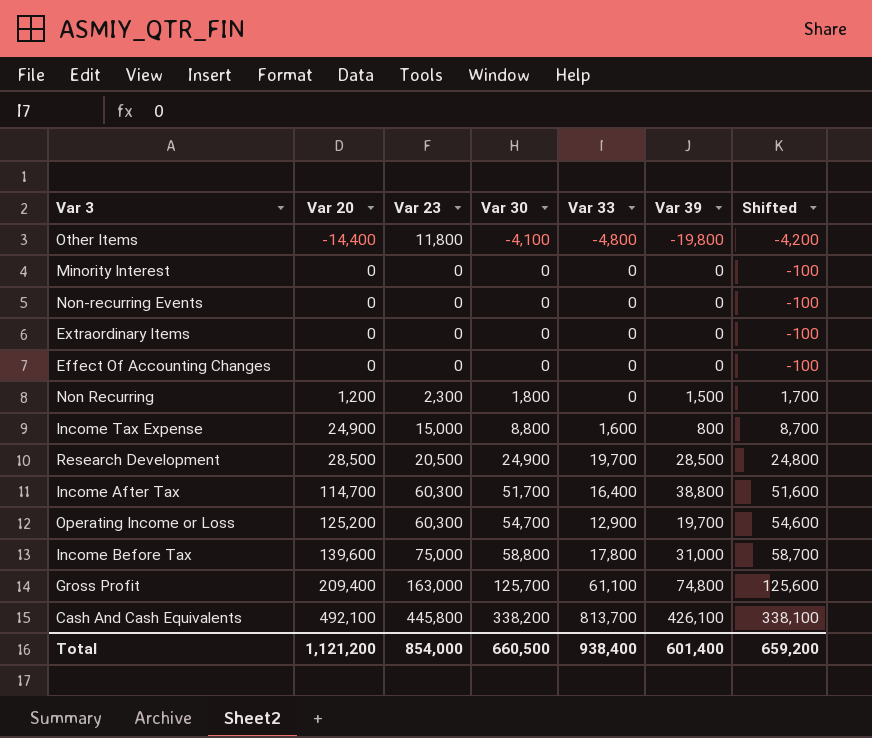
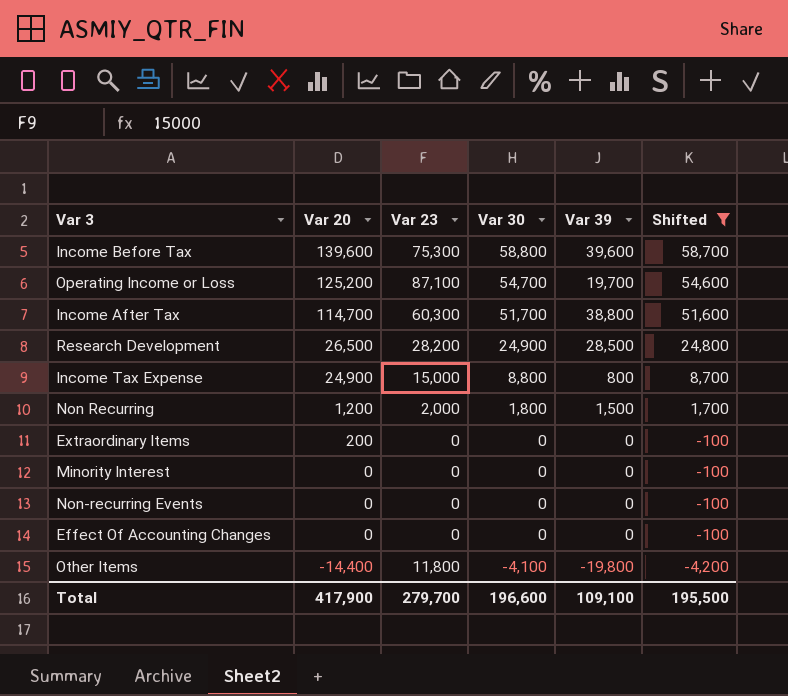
filter: none -> Shifted <= 58,700
row order: Var 20 ascending -> Var 20 descending
column Var 33 | position: 5 -> none
Income Before Tax | Var 23: 75,000 -> 75,300
Income Before Tax | Var 39: 31,000 -> 39,600
Operating Income or Loss | Var 23: 60,300 -> 87,100
Research Development | Var 20: 28,500 -> 26,500
Research Development | Var 23: 20,500 -> 28,200
Non Recurring | Var 23: 2,300 -> 2,000
Extraordinary Items | Var 20: 0 -> 200
Total | Var 20: 1,121,200 -> 417,900
Total | Var 23: 854,000 -> 279,700
Total | Var 30: 660,500 -> 196,600
Total | Var 39: 601,400 -> 109,100
Total | Shifted: 659,200 -> 195,500

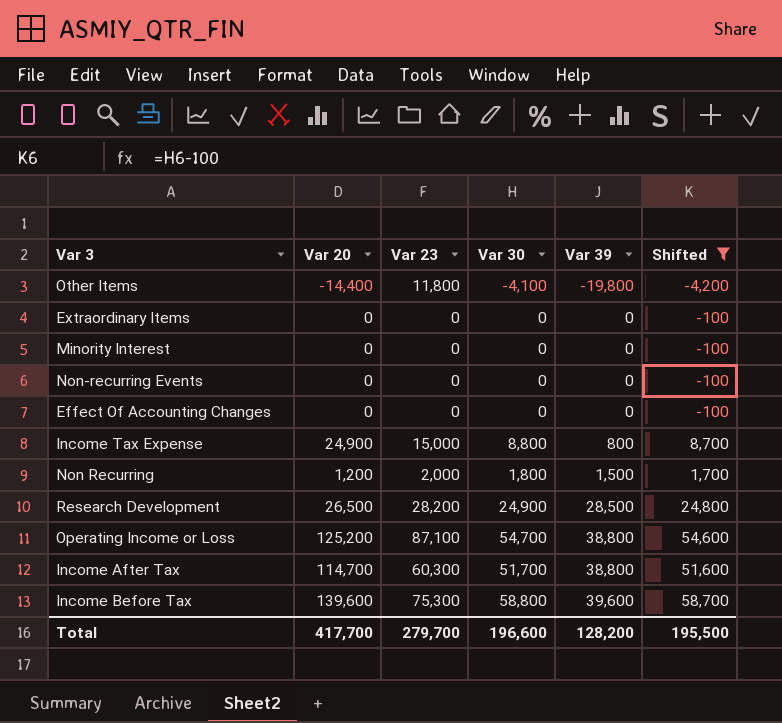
row order: Var 20 descending -> Var 39 ascending
Extraordinary Items | Var 20: 200 -> 0
Operating Income or Loss | Var 39: 19,700 -> 38,800
Total | Var 20: 417,900 -> 417,700
Total | Var 39: 109,100 -> 128,200

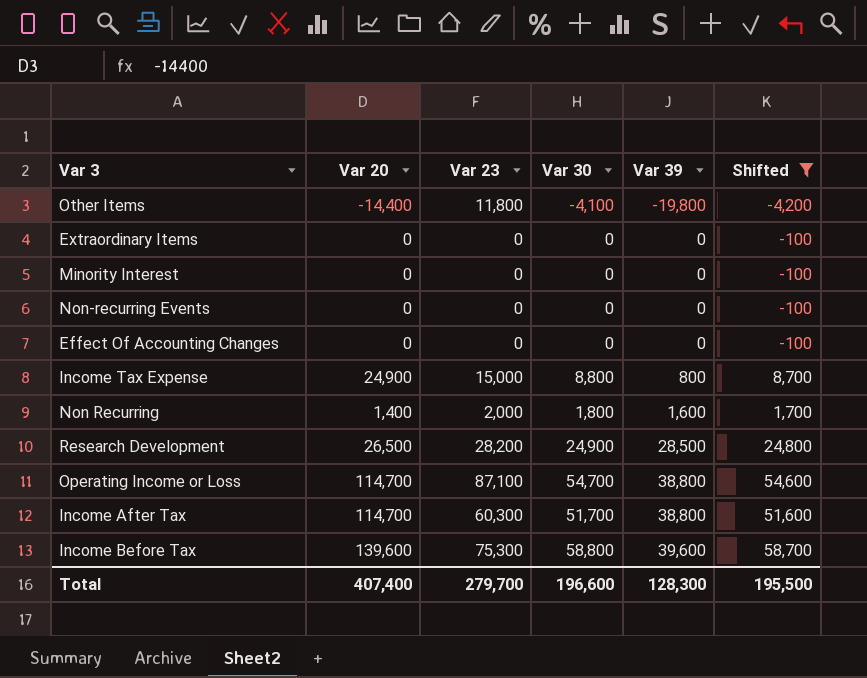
Non Recurring | Var 20: 1,200 -> 1,400
Non Recurring | Var 39: 1,500 -> 1,600
Operating Income or Loss | Var 20: 125,200 -> 114,700
Total | Var 20: 417,700 -> 407,400
Total | Var 39: 128,200 -> 128,300

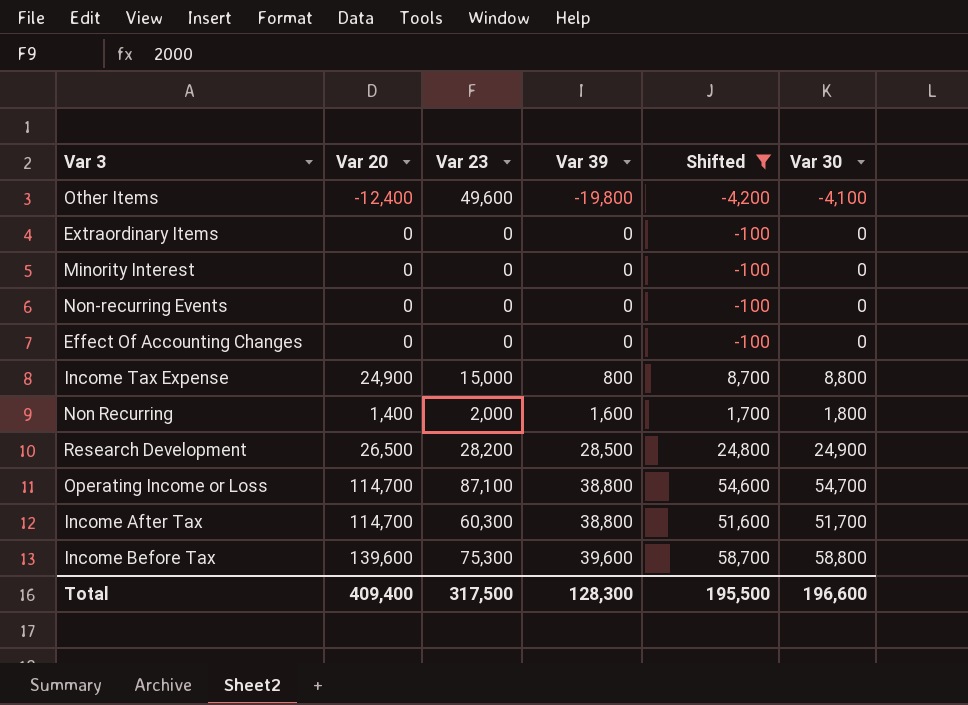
column Var 30 | position: 4 -> 6
Other Items | Var 20: -14,400 -> -12,400
Other Items | Var 23: 11,800 -> 49,600
Total | Var 20: 407,400 -> 409,400
Total | Var 23: 279,700 -> 317,500

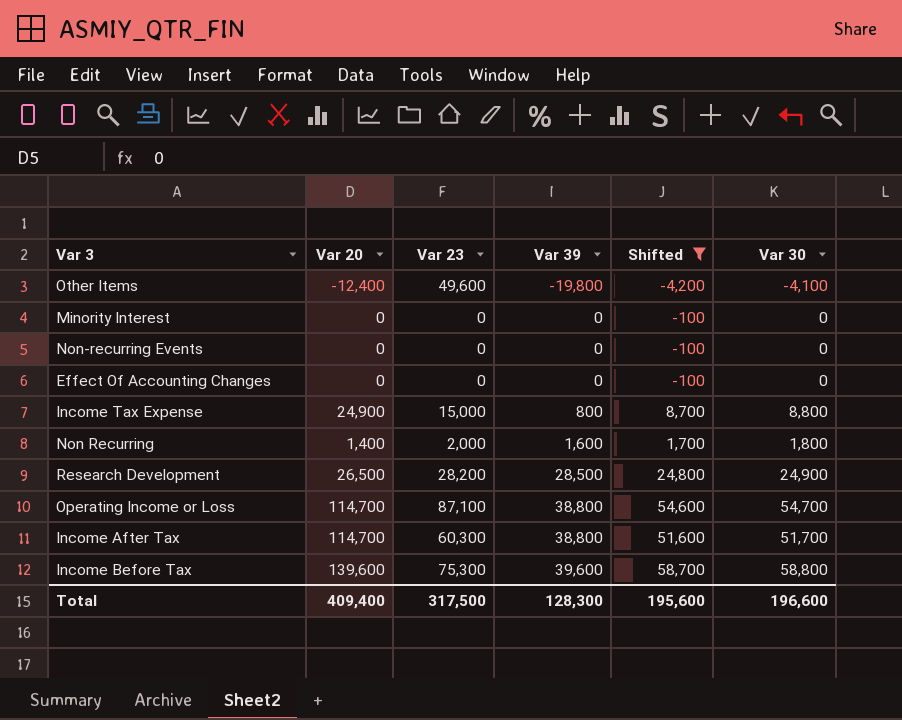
row Extraordinary Items: 0 | 0 | 0 | -100 | 0 -> none
Total | Shifted: 195,500 -> 195,600

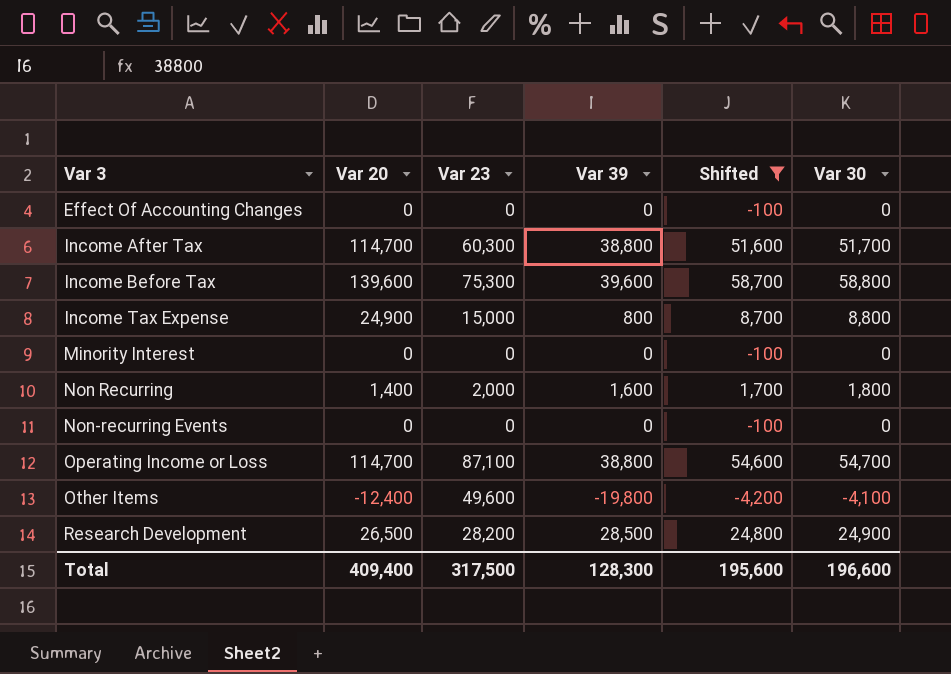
row order: Var 39 ascending -> Var 3 ascending

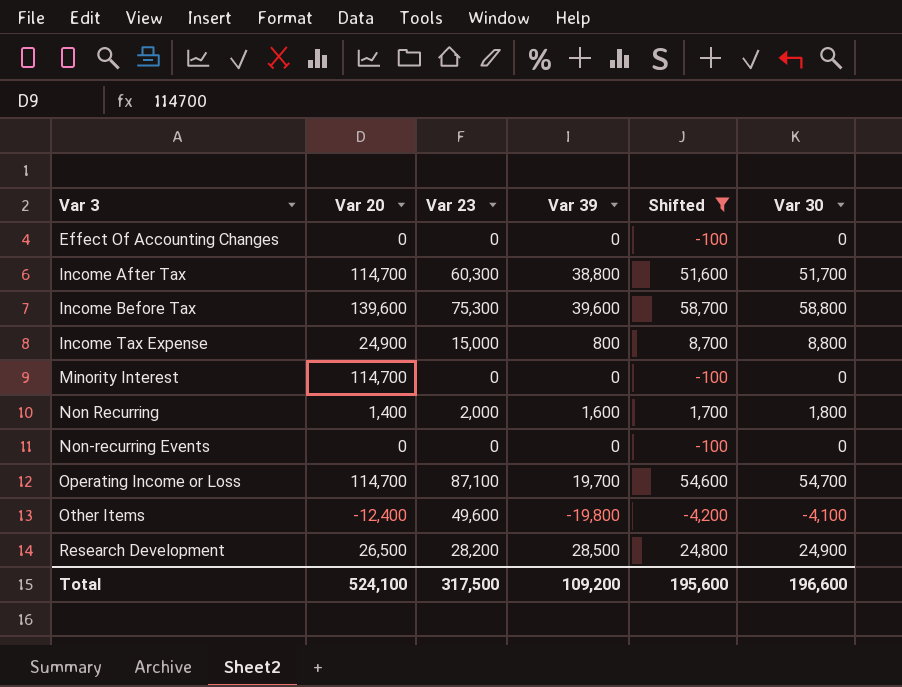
Minority Interest | Var 20: 0 -> 114,700
Operating Income or Loss | Var 39: 38,800 -> 19,700
Total | Var 20: 409,400 -> 524,100
Total | Var 39: 128,300 -> 109,200

